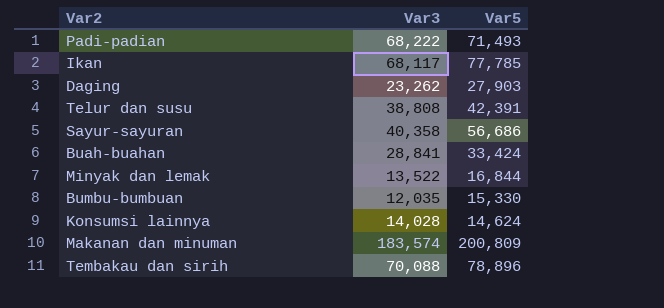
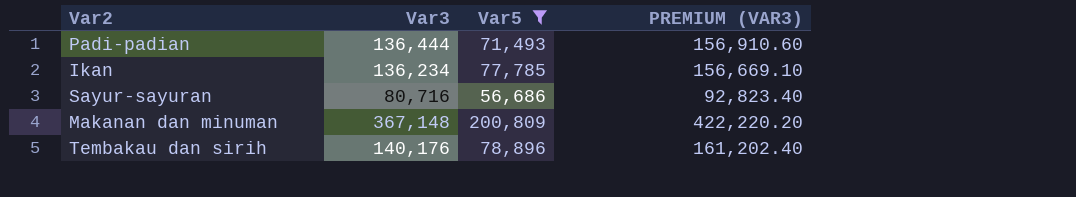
filter: none -> Var5 >= 56,686
column PREMIUM (VAR3) | formula: none -> [Var3] * 1.15
Padi-padian | Var3: 68,222 -> 136,444
Ikan | Var3: 68,117 -> 136,234
Sayur-sayuran | Var3: 40,358 -> 80,716
Makanan dan minuman | Var3: 183,574 -> 367,148
Tembakau dan sirih | Var3: 70,088 -> 140,176

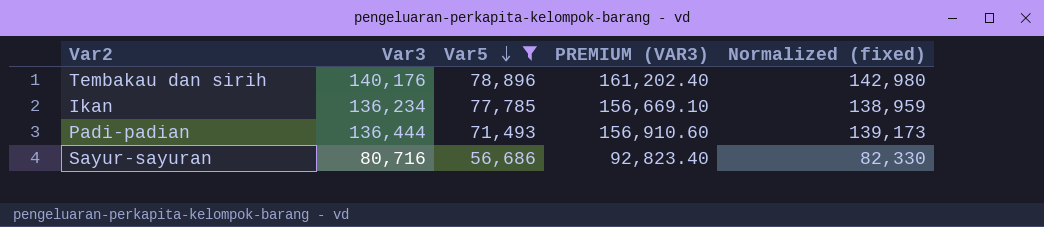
row order: none -> Var5 descending
column Normalized (fixed) | formula: none -> [Var3] * 1.02
row Makanan dan minuman: 367,148 | 200,809 | 422,220.20 -> none

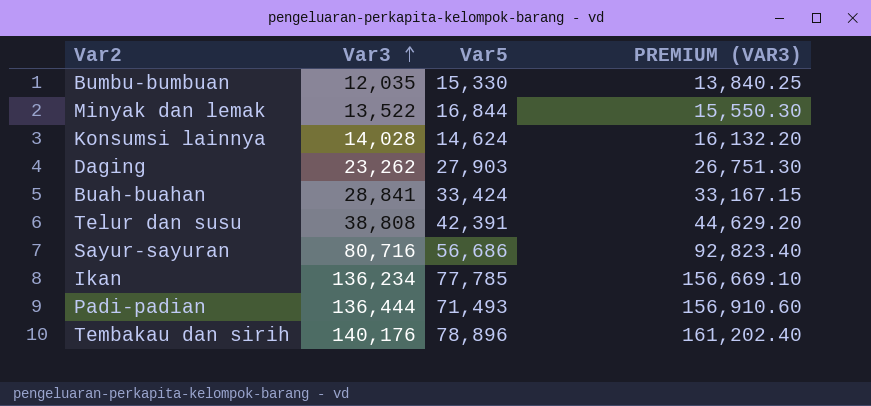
filter: Var5 >= 56,686 -> none
row order: Var5 descending -> Var3 ascending
column Normalized (fixed) | formula: [Var3] * 1.02 -> none

